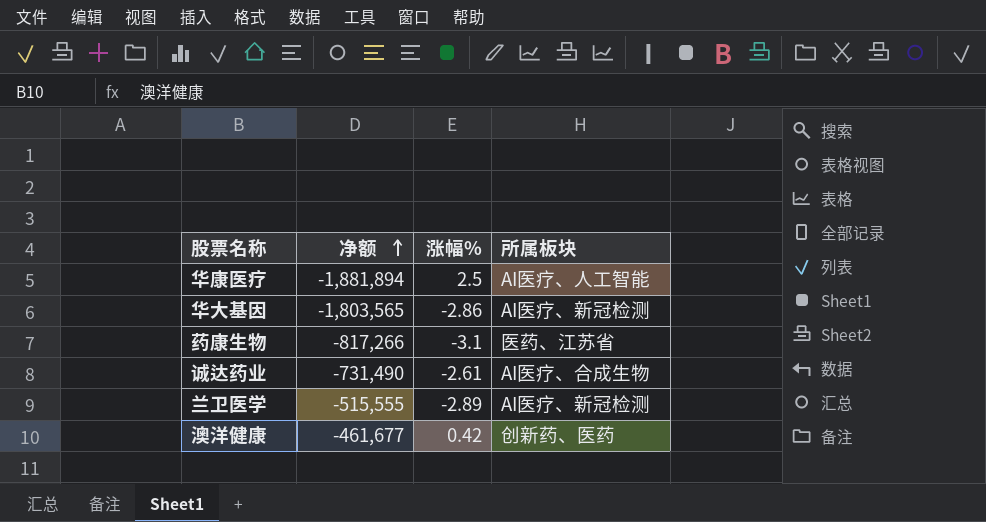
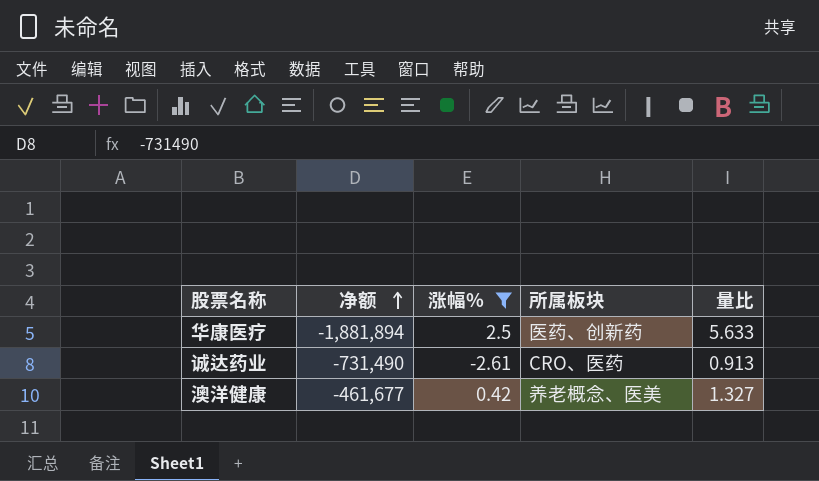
filter: none -> 涨幅% >= -2.61
column 量比 | position: none -> 5
华康医疗 | 所属板块: AI医疗、人工智能 -> 医药、创新药
诚达药业 | 所属板块: AI医疗、合成生物 -> CRO、医药
澳洋健康 | 所属板块: 创新药、医药 -> 养老概念、医美

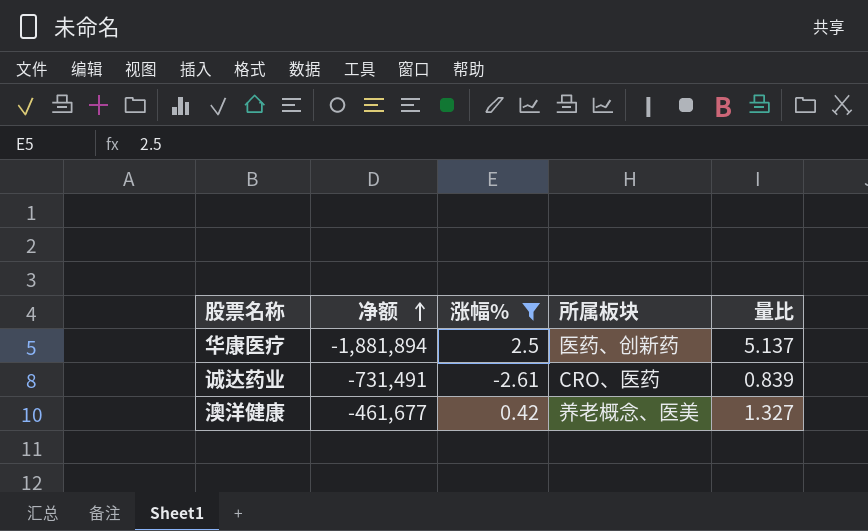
华康医疗 | 量比: 5.633 -> 5.137
诚达药业 | 净额: -731,490 -> -731,491
诚达药业 | 量比: 0.913 -> 0.839

